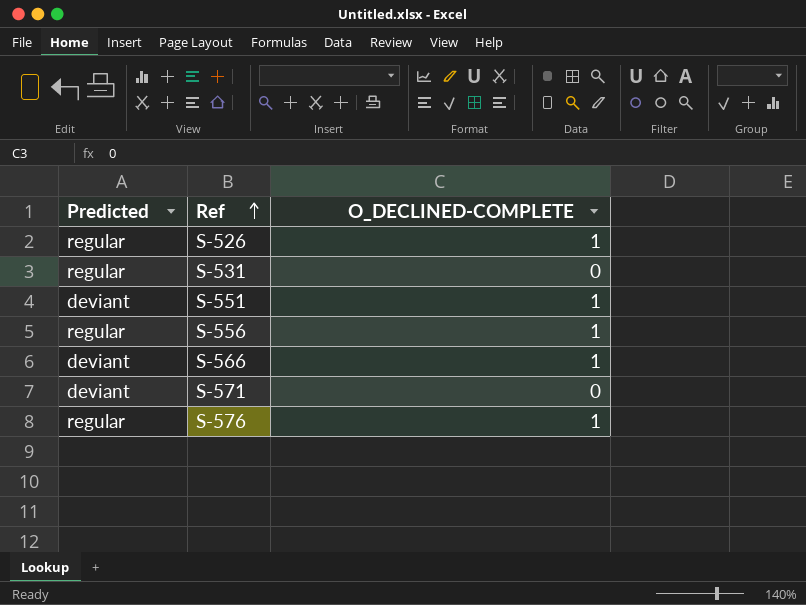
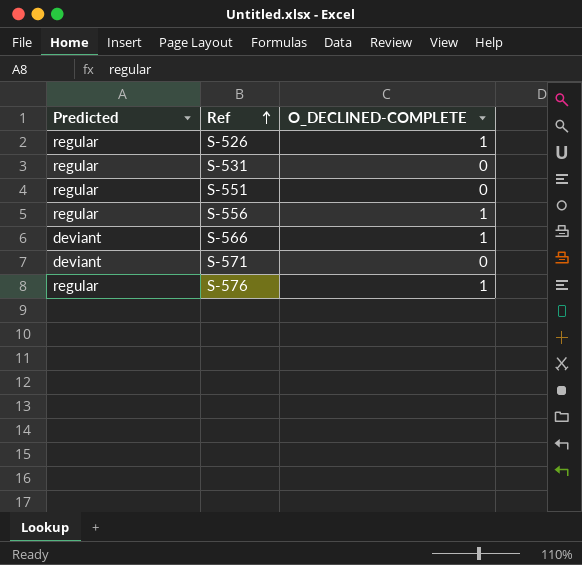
S-551 | Predicted: deviant -> regular
S-551 | O_DECLINED-COMPLETE: 1 -> 0

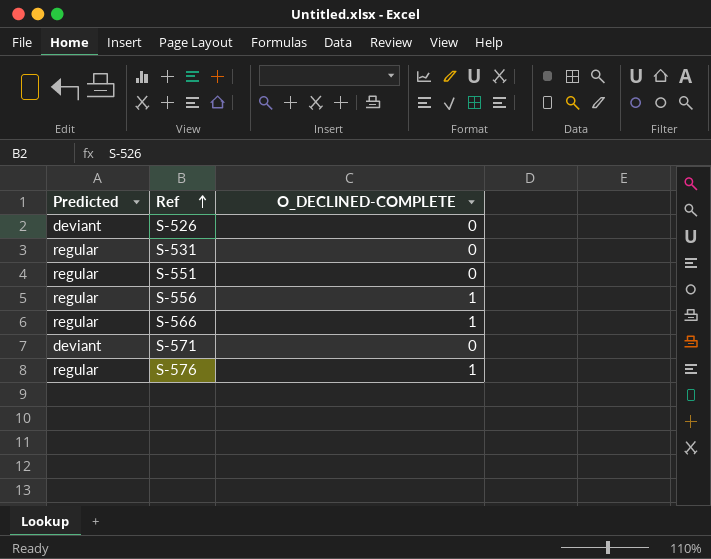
S-526 | Predicted: regular -> deviant
S-526 | O_DECLINED-COMPLETE: 1 -> 0
S-566 | Predicted: deviant -> regular

